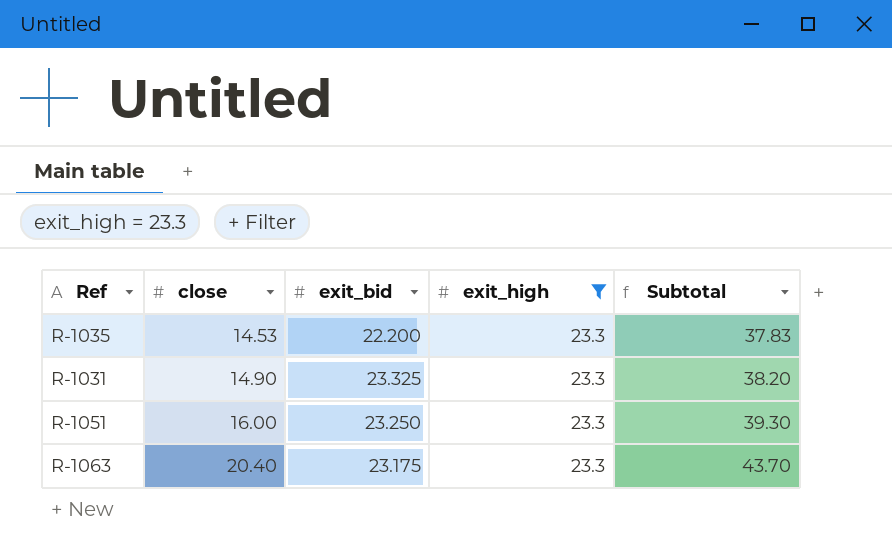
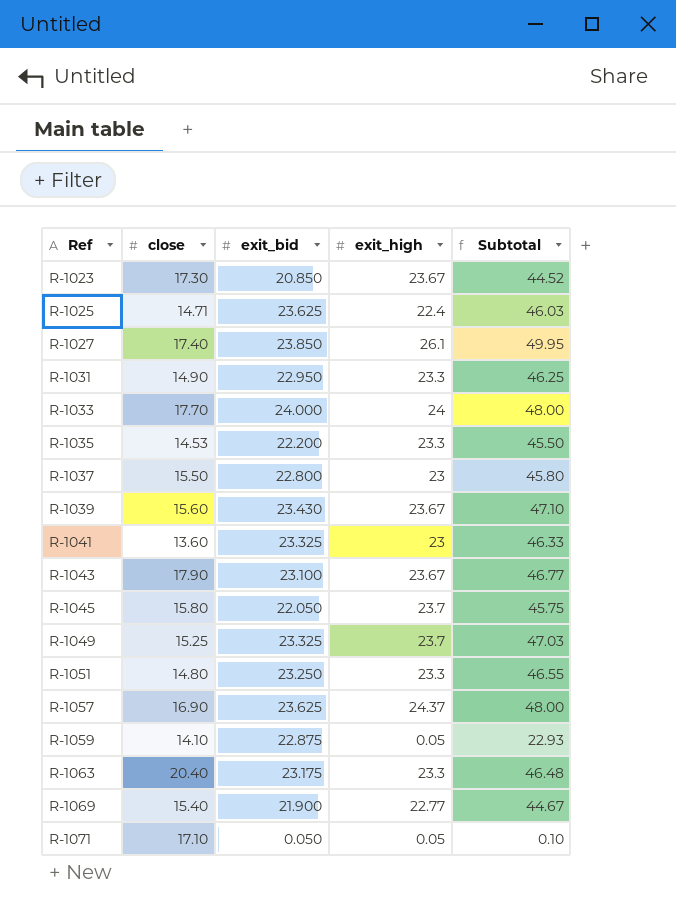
filter: exit_high = 23.3 -> none
row order: close ascending -> Ref ascending
column Subtotal | formula: [close] + [exit_high] -> [exit_bid] + [exit_high]
R-1031 | exit_bid: 23.325 -> 22.950
R-1051 | close: 16.00 -> 14.80

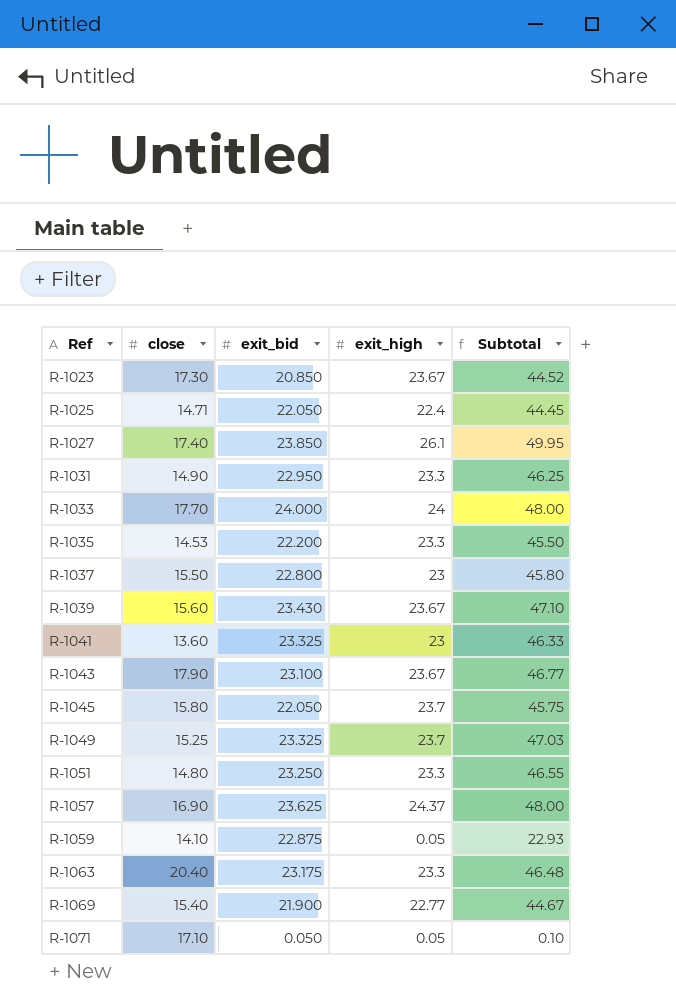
R-1025 | exit_bid: 23.625 -> 22.050
R-1025 | Subtotal: 46.03 -> 44.45

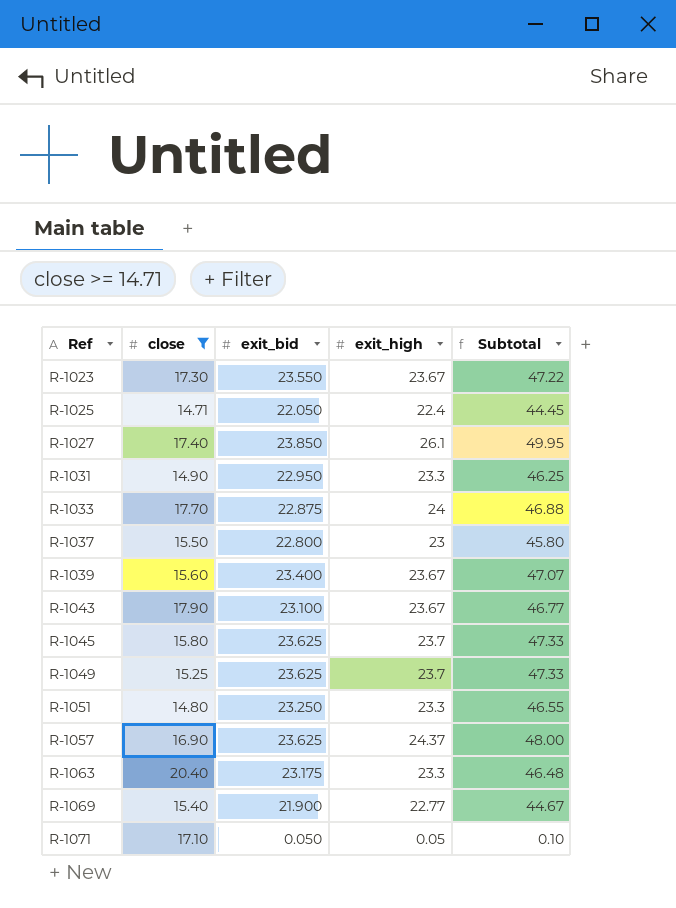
filter: none -> close >= 14.71
R-1023 | exit_bid: 20.850 -> 23.550
R-1023 | Subtotal: 44.52 -> 47.22
R-1033 | exit_bid: 24.000 -> 22.875
R-1033 | Subtotal: 48.00 -> 46.88
R-1039 | exit_bid: 23.430 -> 23.400
R-1039 | Subtotal: 47.10 -> 47.07
R-1045 | exit_bid: 22.050 -> 23.625
R-1045 | Subtotal: 45.75 -> 47.33
R-1049 | exit_bid: 23.325 -> 23.625
R-1049 | Subtotal: 47.03 -> 47.33

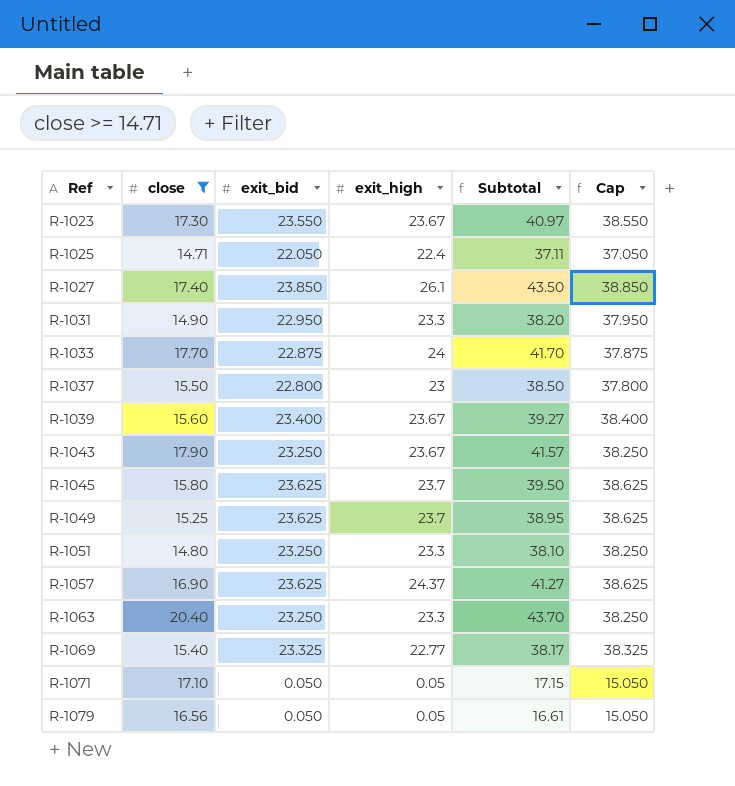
column Subtotal | formula: [exit_bid] + [exit_high] -> [close] + [exit_high]
column Cap | formula: none -> [exit_bid] + 15
R-1043 | exit_bid: 23.100 -> 23.250
R-1063 | exit_bid: 23.175 -> 23.250
R-1069 | exit_bid: 21.900 -> 23.325
row R-1079: none -> 16.56 | 0.050 | 0.05 | 16.61 | 15.050

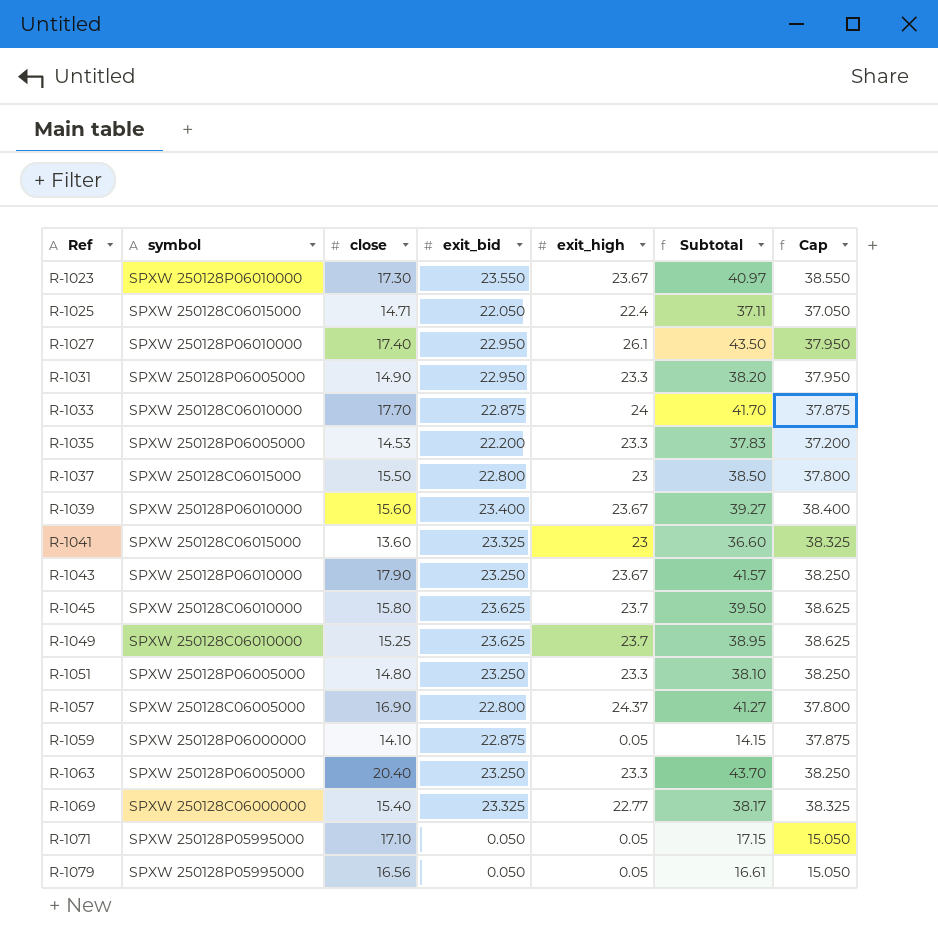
filter: close >= 14.71 -> none
column symbol | position: none -> 2
R-1027 | exit_bid: 23.850 -> 22.950
R-1027 | Cap: 38.850 -> 37.950
R-1057 | exit_bid: 23.625 -> 22.800
R-1057 | Cap: 38.625 -> 37.800

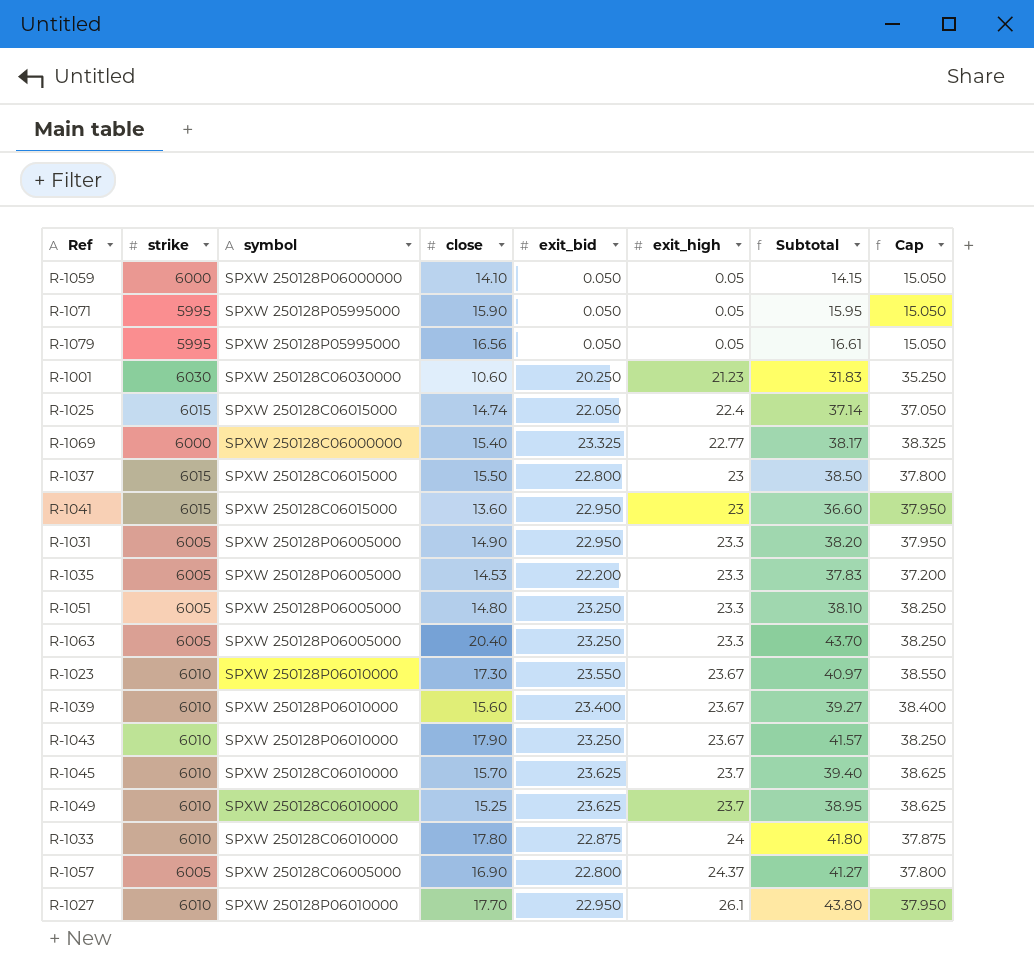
row order: Ref ascending -> exit_high ascending
column strike | position: none -> 2
R-1059 | exit_bid: 22.875 -> 0.050
R-1059 | Cap: 37.875 -> 15.050
R-1071 | close: 17.10 -> 15.90
R-1071 | Subtotal: 17.15 -> 15.95
row R-1001: none -> 6030 | SPXW 250128C06030000 | 10.60 | 20.250 | 21.23 | 31.83 | 35.250
R-1025 | close: 14.71 -> 14.74
R-1025 | Subtotal: 37.11 -> 37.14
R-1041 | exit_bid: 23.325 -> 22.950
R-1041 | Cap: 38.325 -> 37.950
R-1045 | close: 15.80 -> 15.70
R-1045 | Subtotal: 39.50 -> 39.40
R-1033 | close: 17.70 -> 17.80
R-1033 | Subtotal: 41.70 -> 41.80
R-1027 | close: 17.40 -> 17.70
R-1027 | Subtotal: 43.50 -> 43.80

